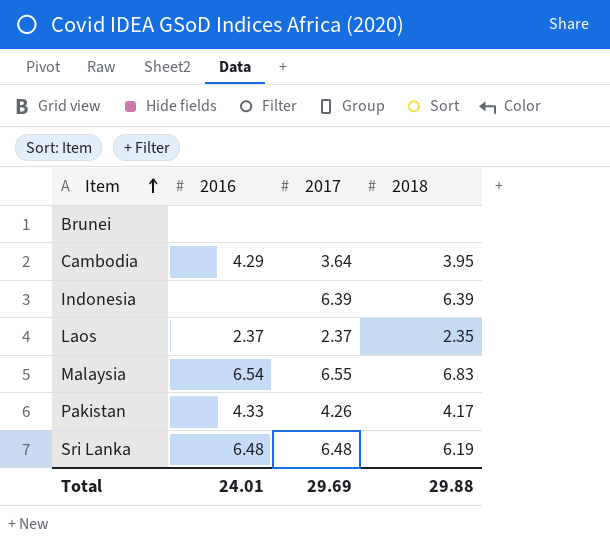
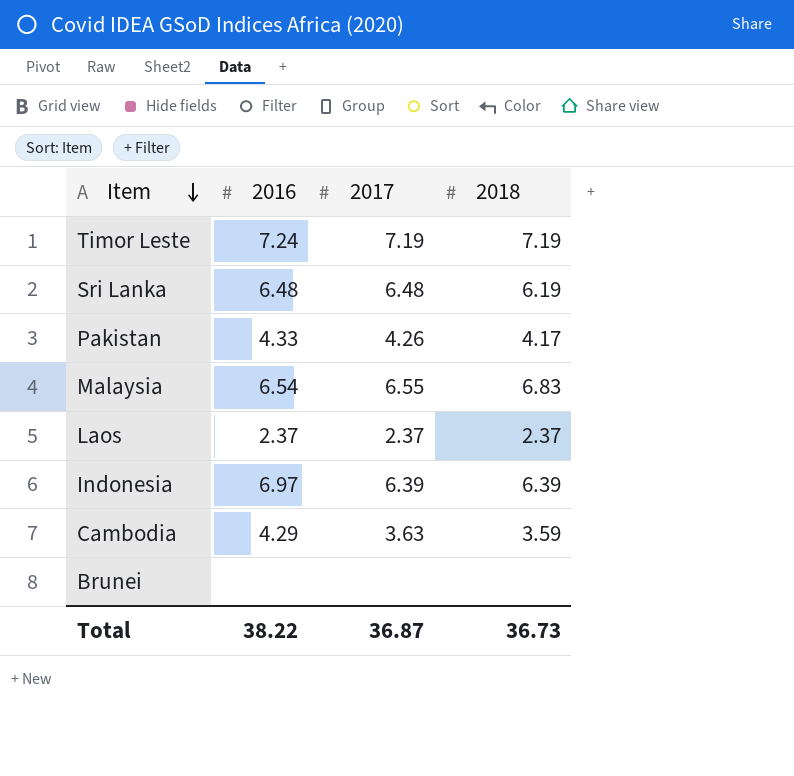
row order: Item ascending -> Item descending
row Timor Leste: none -> 7.24 | 7.19 | 7.19
Laos | 2018: 2.35 -> 2.37
Indonesia | 2016: none -> 6.97
Cambodia | 2017: 3.64 -> 3.63
Cambodia | 2018: 3.95 -> 3.59
Total | 2016: 24.01 -> 38.22
Total | 2017: 29.69 -> 36.87
Total | 2018: 29.88 -> 36.73

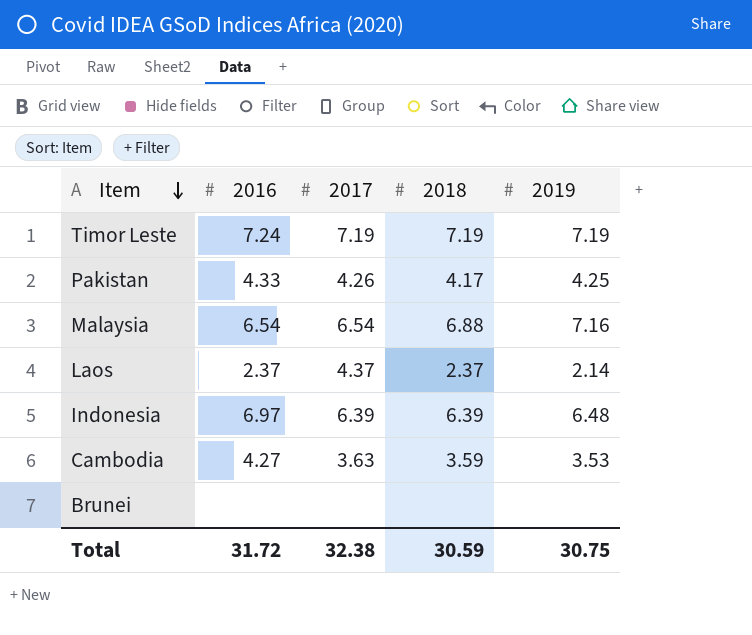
column 2019 | position: none -> 5
row Sri Lanka: 6.48 | 6.48 | 6.19 -> none
Malaysia | 2017: 6.55 -> 6.54
Malaysia | 2018: 6.83 -> 6.88
Laos | 2017: 2.37 -> 4.37
Cambodia | 2016: 4.29 -> 4.27
Total | 2016: 38.22 -> 31.72
Total | 2017: 36.87 -> 32.38
Total | 2018: 36.73 -> 30.59

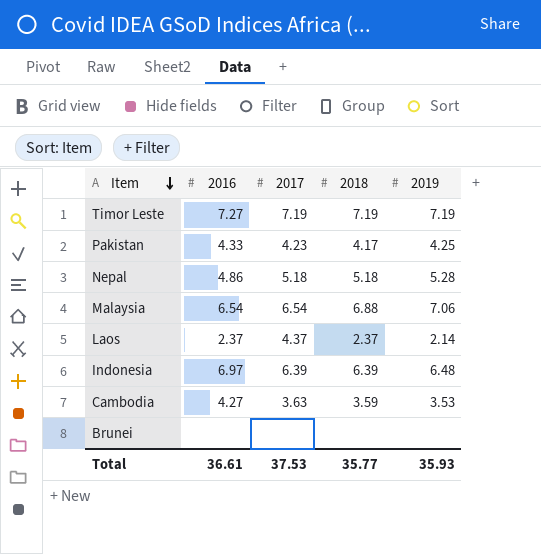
Timor Leste | 2016: 7.24 -> 7.27
Pakistan | 2017: 4.26 -> 4.23
row Nepal: none -> 4.86 | 5.18 | 5.18 | 5.28
Malaysia | 2019: 7.16 -> 7.06
Total | 2016: 31.72 -> 36.61
Total | 2017: 32.38 -> 37.53
Total | 2018: 30.59 -> 35.77
Total | 2019: 30.75 -> 35.93

